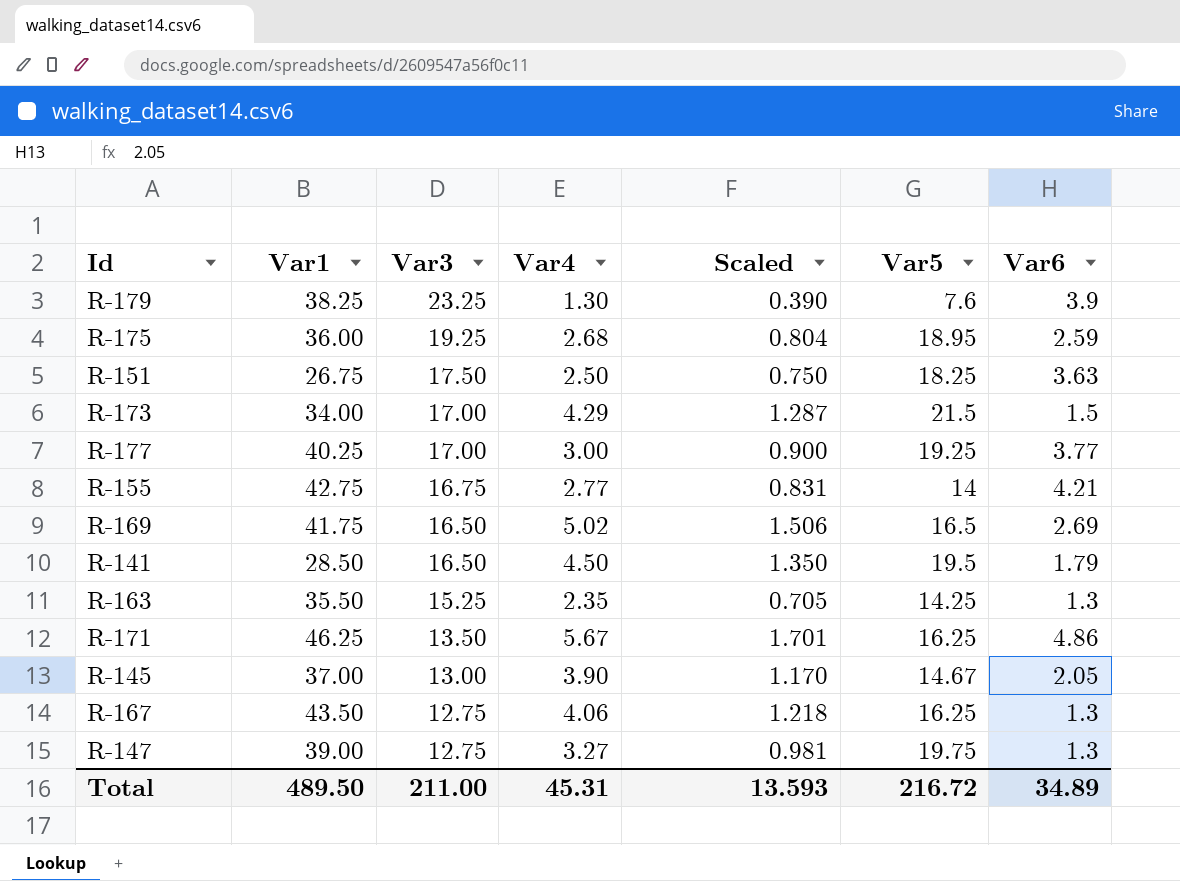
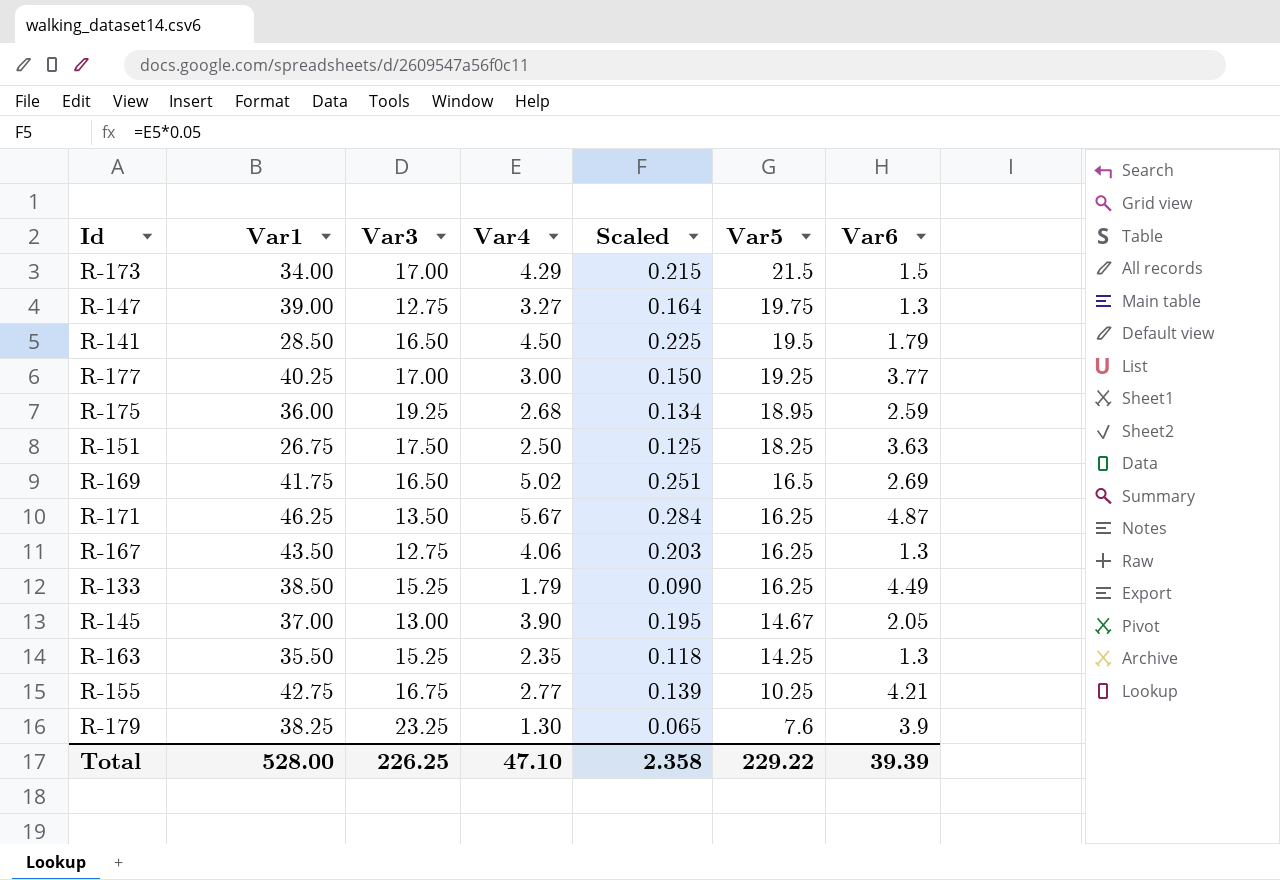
row order: Var3 descending -> Var5 descending
column Scaled | formula: [Var4] * 0.3 -> [Var4] * 0.05
R-171 | Var6: 4.86 -> 4.87
row R-133: none -> 38.50 | 15.25 | 1.79 | 0.090 | 16.25 | 4.49
R-155 | Var5: 14 -> 10.25
Total | Var1: 489.50 -> 528.00
Total | Var3: 211.00 -> 226.25
Total | Var4: 45.31 -> 47.10
Total | Scaled: 13.593 -> 2.358
Total | Var5: 216.72 -> 229.22
Total | Var6: 34.89 -> 39.39

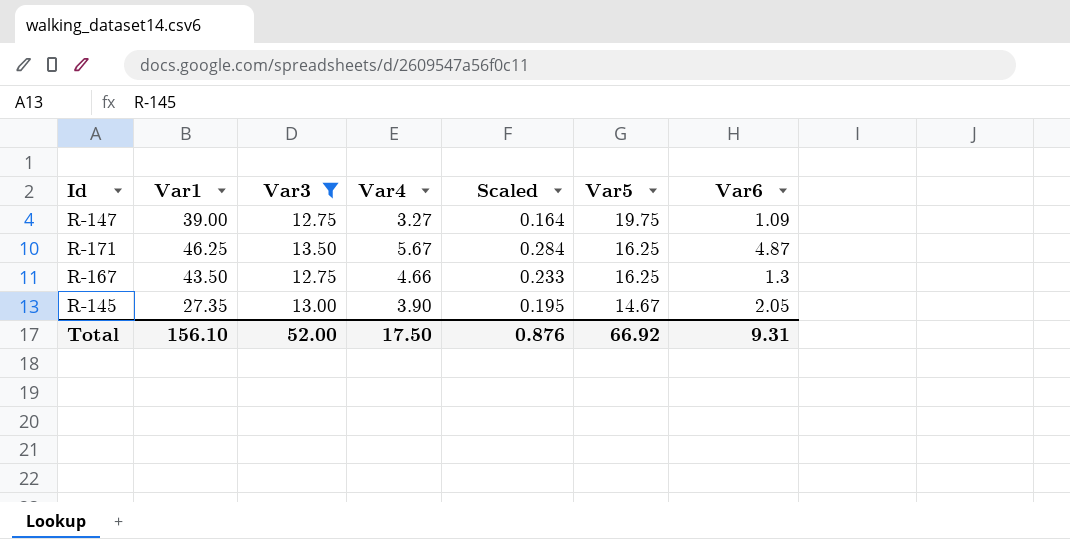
filter: none -> Var3 <= 13.50
R-147 | Var6: 1.3 -> 1.09
R-167 | Var4: 4.06 -> 4.66
R-167 | Scaled: 0.203 -> 0.233
R-145 | Var1: 37.00 -> 27.35
Total | Var1: 528.00 -> 156.10
Total | Var3: 226.25 -> 52.00
Total | Var4: 47.10 -> 17.50
Total | Scaled: 2.358 -> 0.876
Total | Var5: 229.22 -> 66.92
Total | Var6: 39.39 -> 9.31

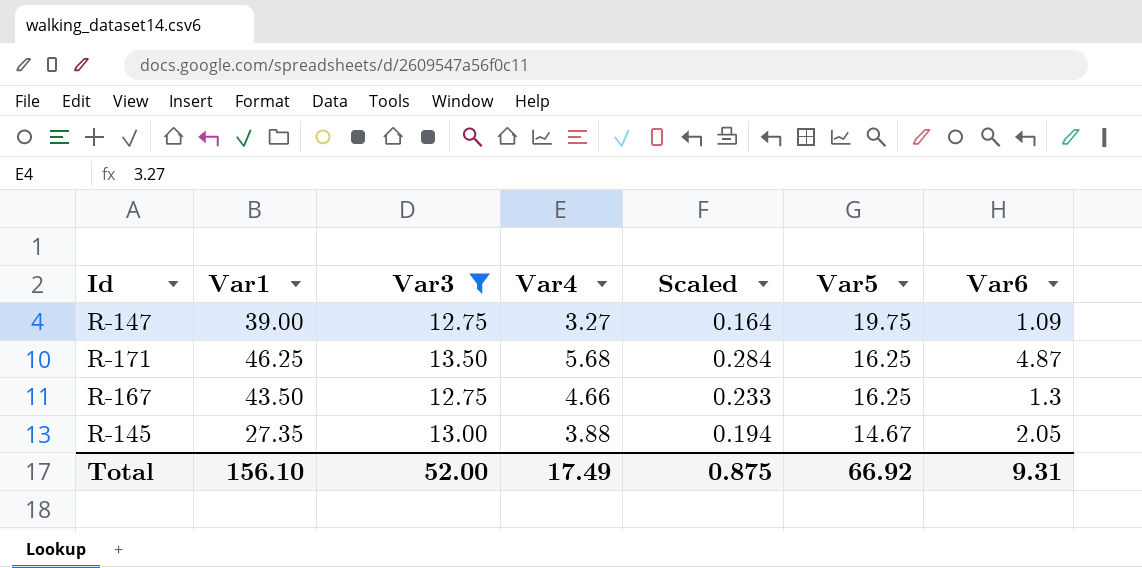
R-171 | Var4: 5.67 -> 5.68
R-145 | Var4: 3.90 -> 3.88
R-145 | Scaled: 0.195 -> 0.194
Total | Var4: 17.50 -> 17.49
Total | Scaled: 0.876 -> 0.875

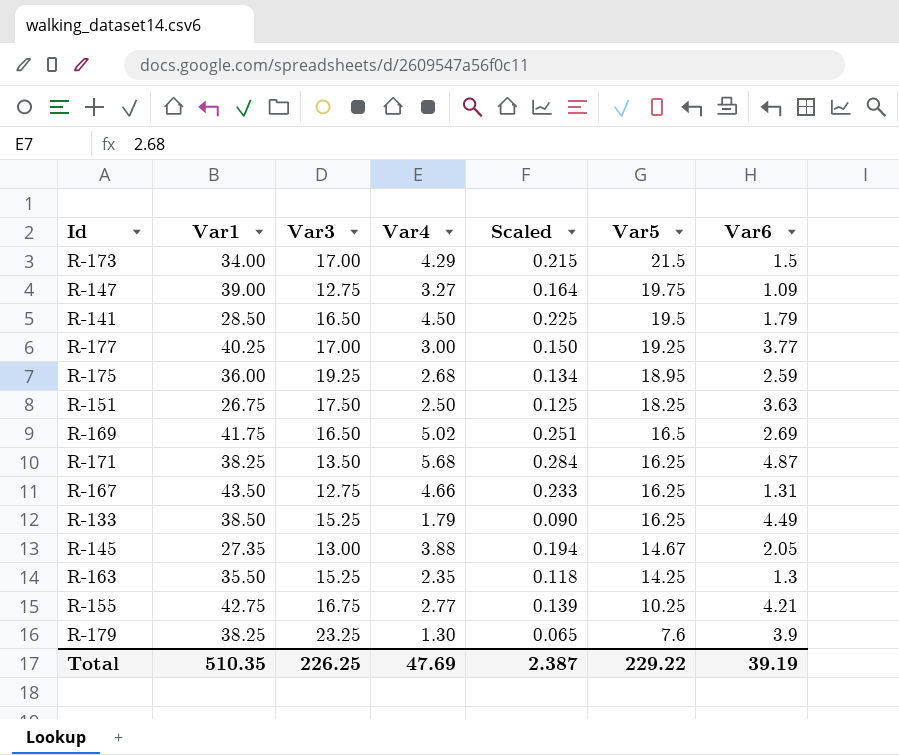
filter: Var3 <= 13.50 -> none
R-171 | Var1: 46.25 -> 38.25
R-167 | Var6: 1.3 -> 1.31
Total | Var1: 156.10 -> 510.35
Total | Var3: 52.00 -> 226.25
Total | Var4: 17.49 -> 47.69
Total | Scaled: 0.875 -> 2.387
Total | Var5: 66.92 -> 229.22
Total | Var6: 9.31 -> 39.19

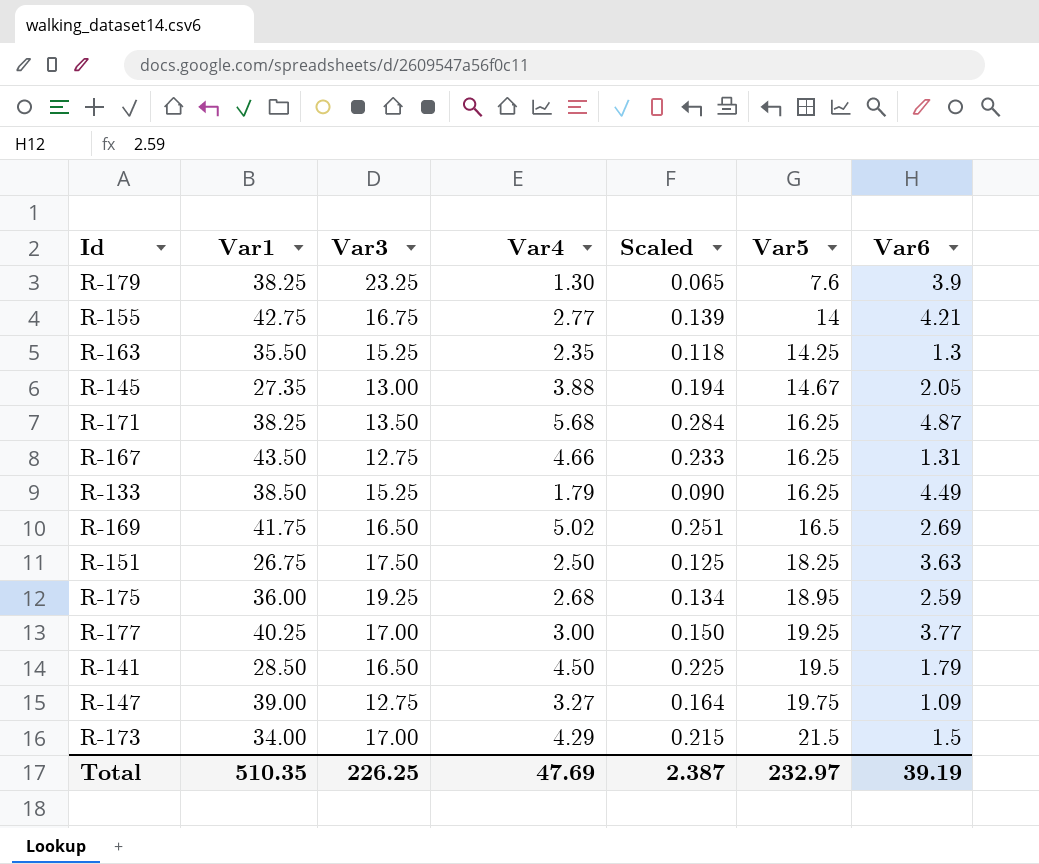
row order: Var5 descending -> Var5 ascending
R-155 | Var5: 10.25 -> 14
Total | Var5: 229.22 -> 232.97

